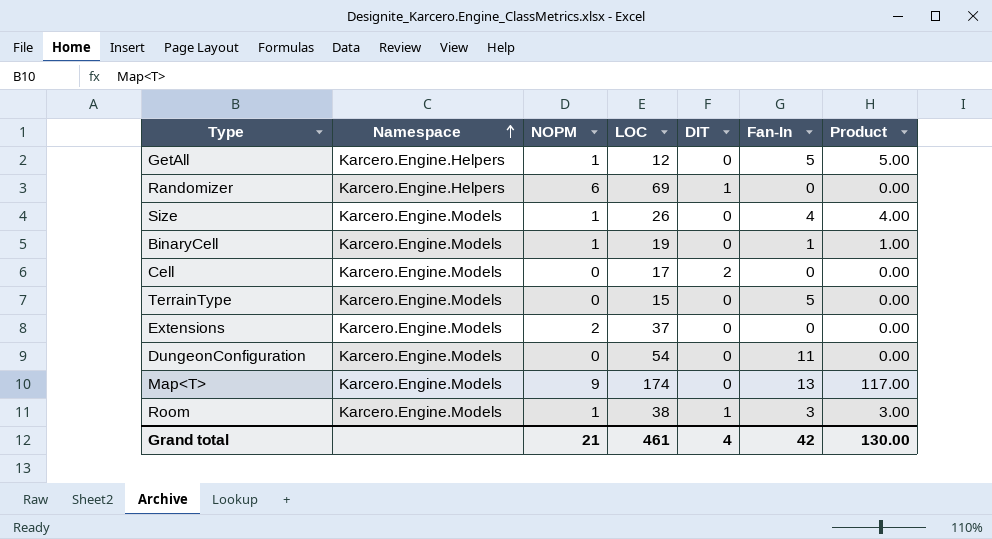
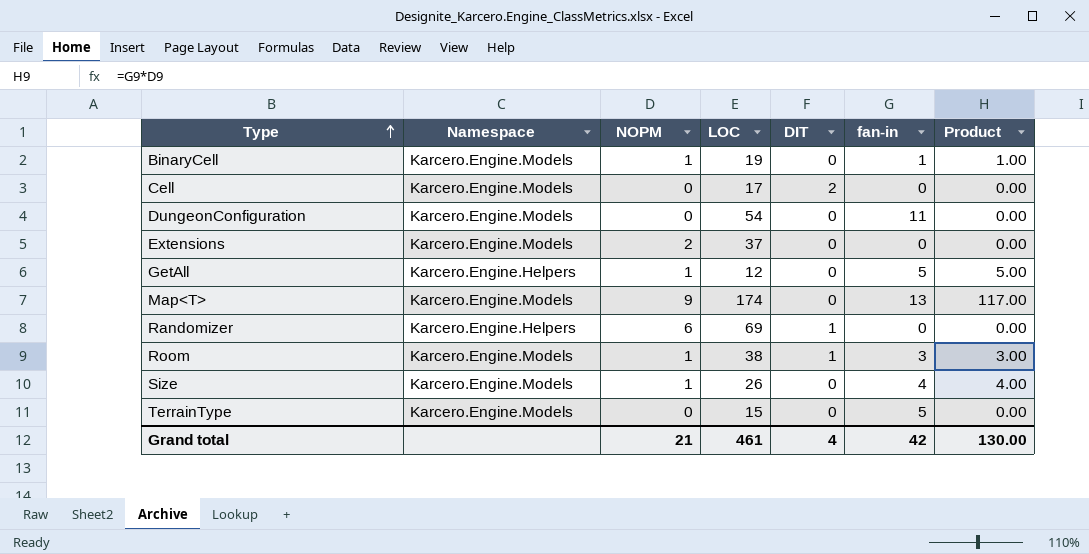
row order: Namespace ascending -> Type ascending
column name: Fan-In -> fan-in

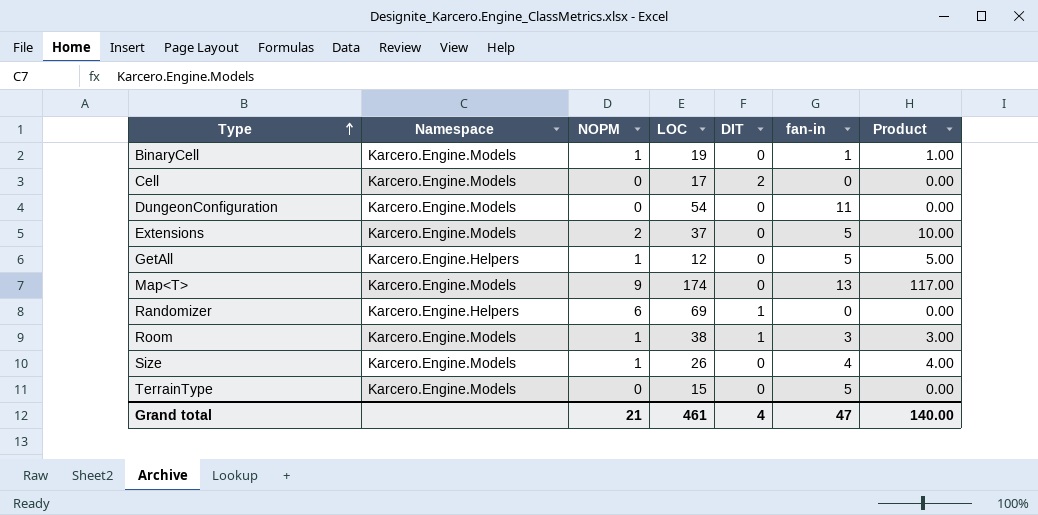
Extensions | fan-in: 0 -> 5
Extensions | Product: 0.00 -> 10.00
Grand total | fan-in: 42 -> 47
Grand total | Product: 130.00 -> 140.00

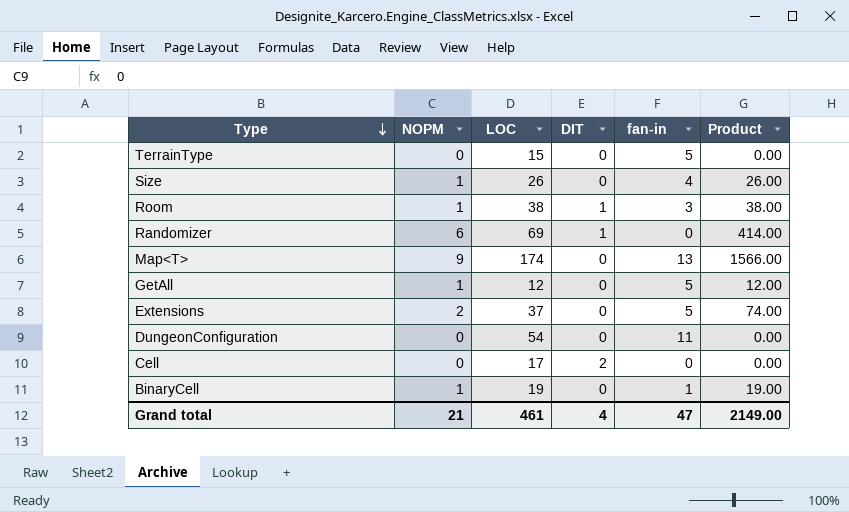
row order: Type ascending -> Type descending
column Namespace | position: 2 -> none
column Product | formula: [NOPM] * [fan-in] -> [NOPM] * [LOC]
Grand total | Product: 140.00 -> 2149.00

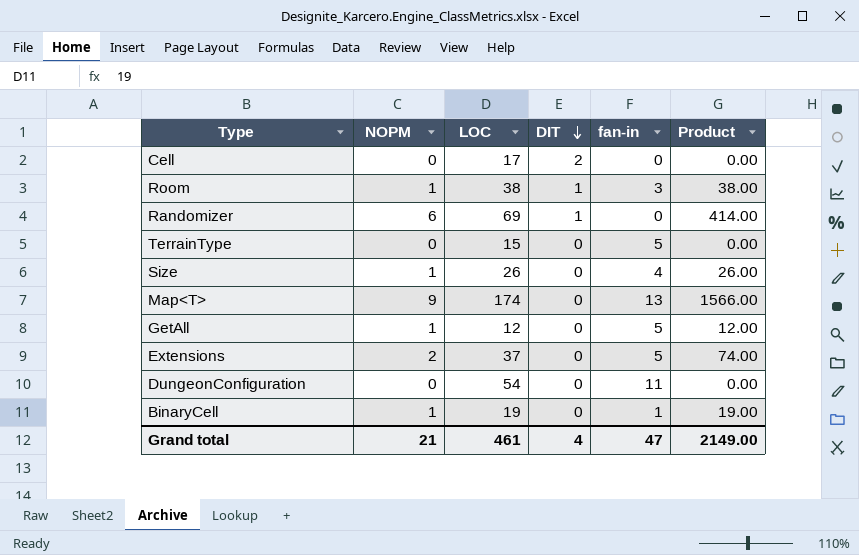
row order: Type descending -> DIT descending

